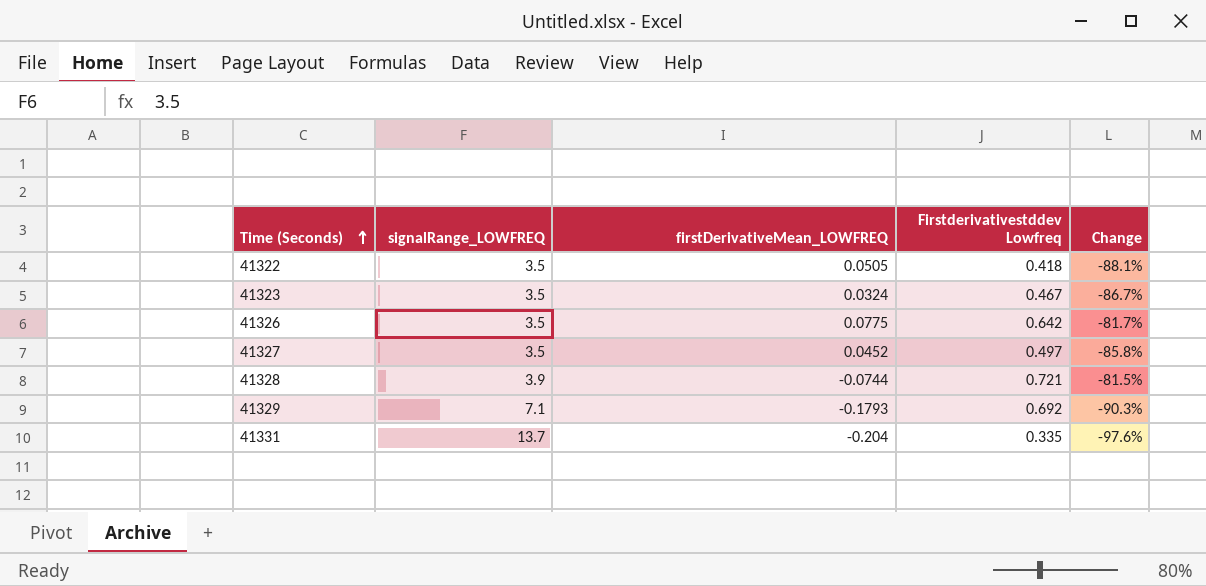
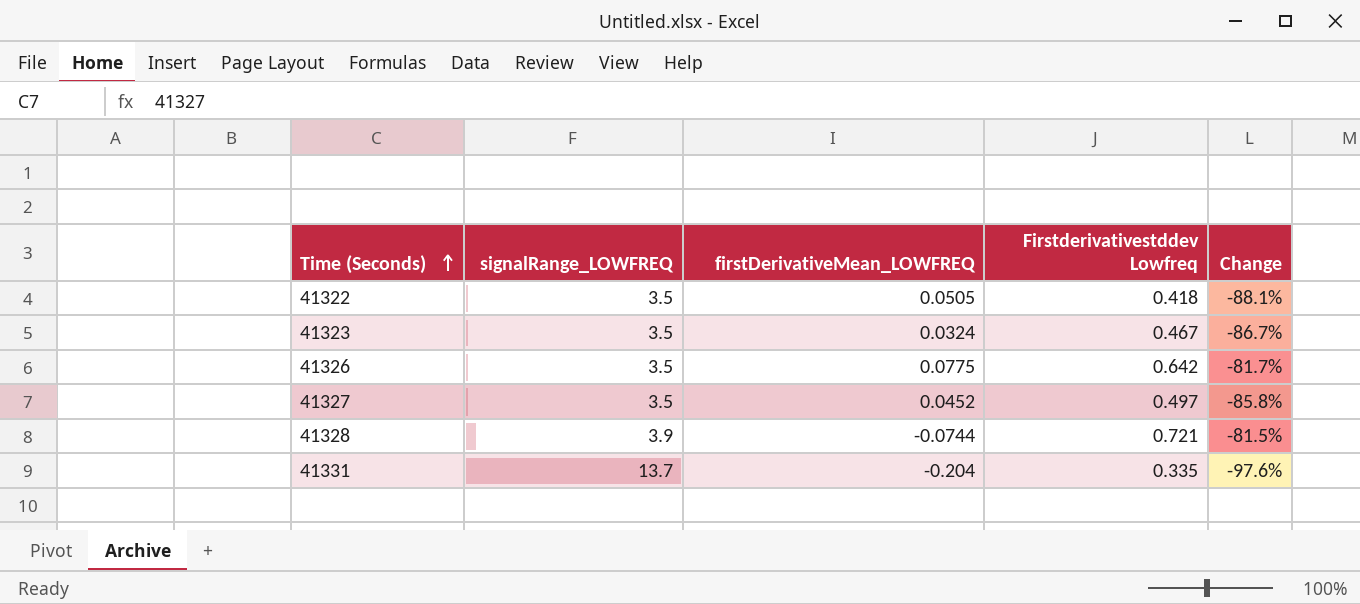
row 41329: 7.1 | -0.1793 | 0.692 | -90.3% -> none

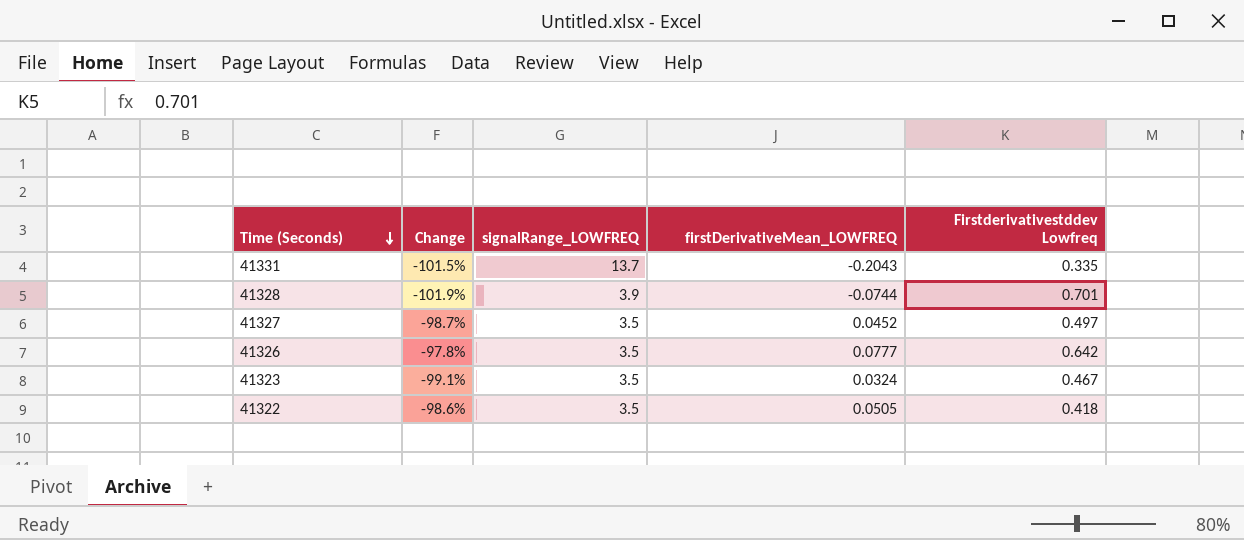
row order: Time (Seconds) ascending -> Time (Seconds) descending
column Change | formula: ([Firstderivativestddev Lowfreq] - [signalRange_LOWFREQ]) / [signalRange_LOWFREQ] -> ([firstDerivativeMean_LOWFREQ] - [signalRange_LOWFREQ]) / [signalRange_LOWFREQ]
column Change | position: 5 -> 2
41331 | firstDerivativeMean_LOWFREQ: -0.204 -> -0.2043
41328 | Firstderivativestddev Lowfreq: 0.721 -> 0.701
41326 | firstDerivativeMean_LOWFREQ: 0.0775 -> 0.0777

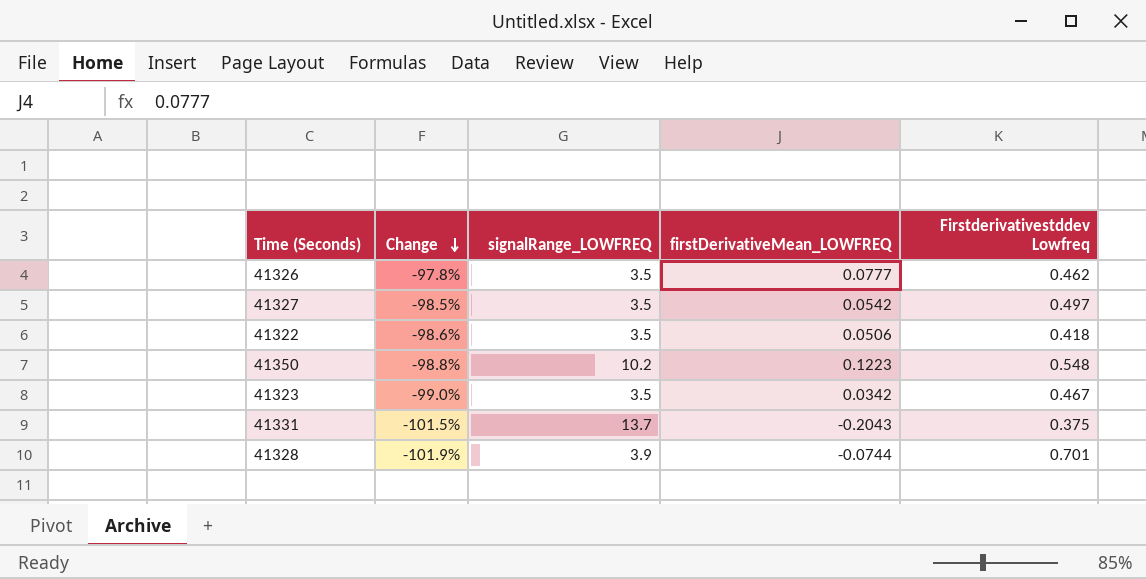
row order: Time (Seconds) descending -> Change descending
41326 | Firstderivativestddev Lowfreq: 0.642 -> 0.462
41327 | Change: -98.7% -> -98.5%
41327 | firstDerivativeMean_LOWFREQ: 0.0452 -> 0.0542
41322 | firstDerivativeMean_LOWFREQ: 0.0505 -> 0.0506
row 41350: none -> -98.8% | 10.2 | 0.1223 | 0.548
41323 | Change: -99.1% -> -99.0%
41323 | firstDerivativeMean_LOWFREQ: 0.0324 -> 0.0342
41331 | Firstderivativestddev Lowfreq: 0.335 -> 0.375

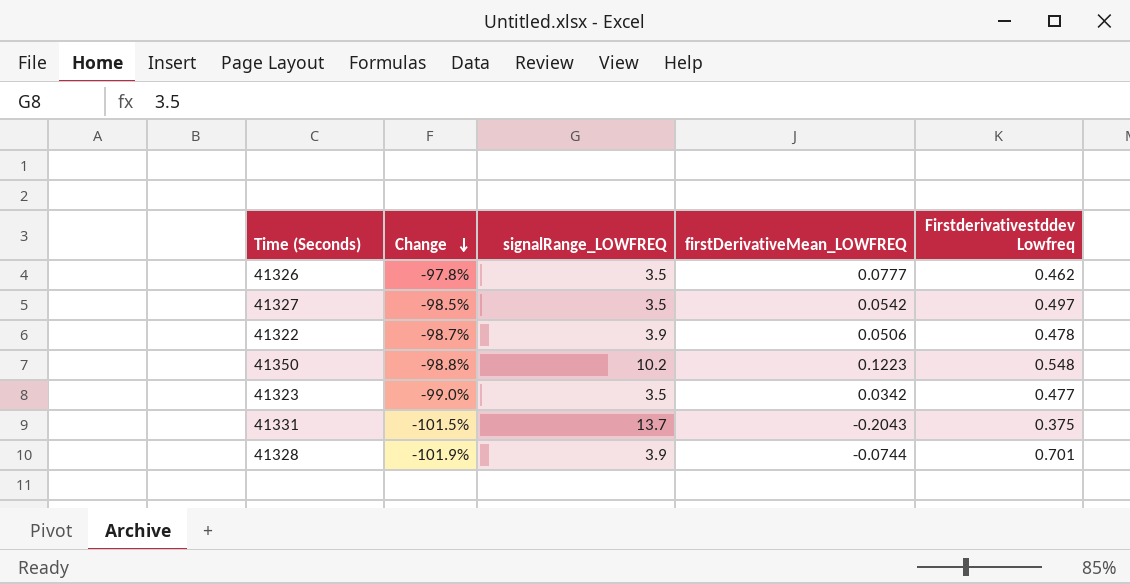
41322 | Change: -98.6% -> -98.7%
41322 | signalRange_LOWFREQ: 3.5 -> 3.9
41322 | Firstderivativestddev Lowfreq: 0.418 -> 0.478
41323 | Firstderivativestddev Lowfreq: 0.467 -> 0.477

